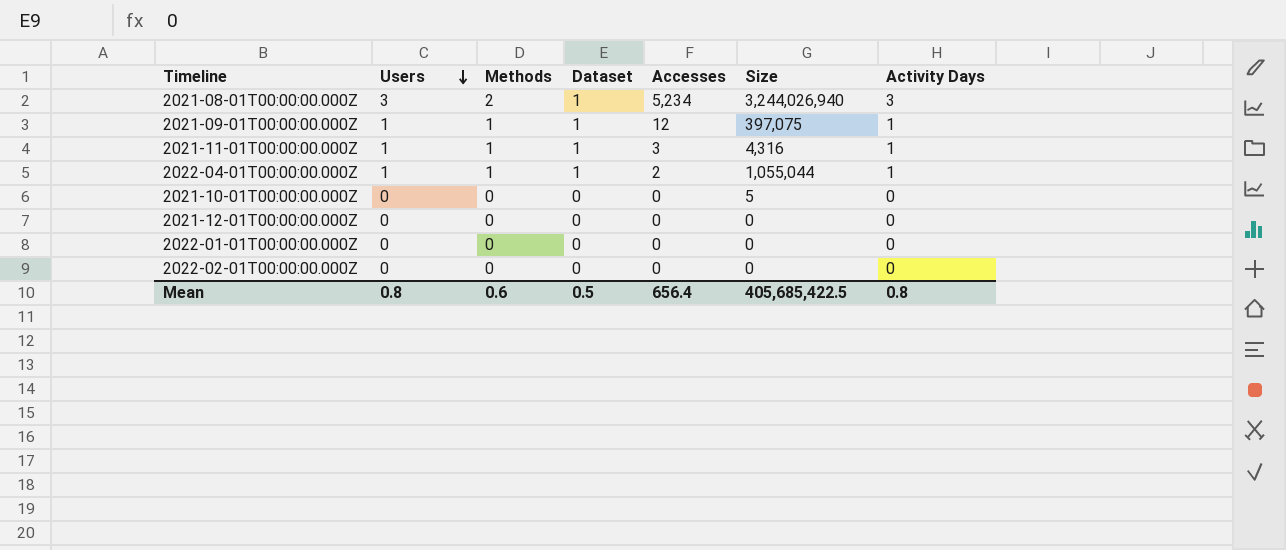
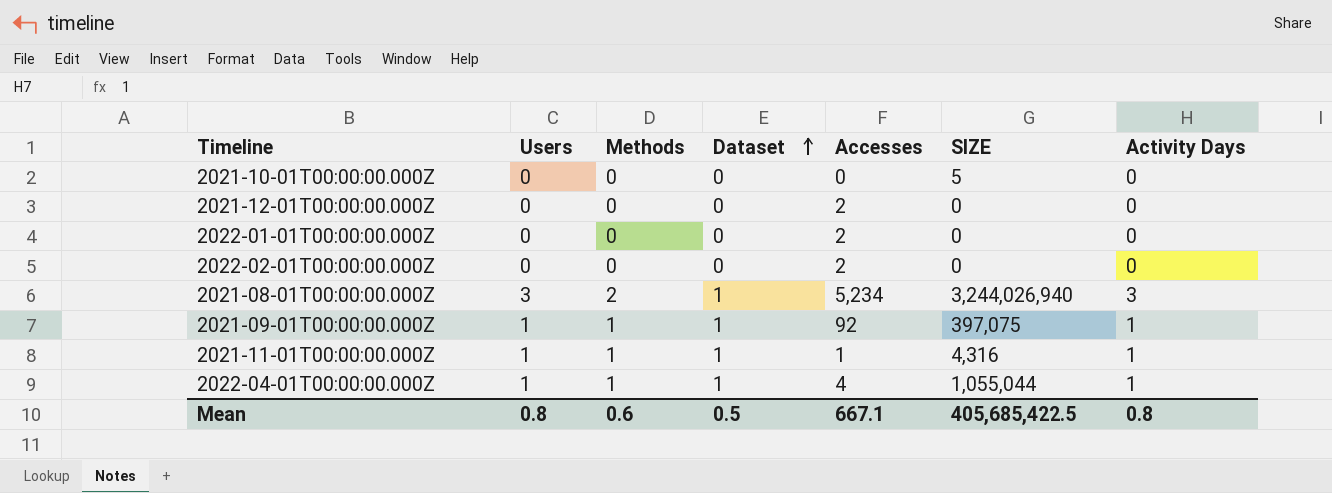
row order: Users descending -> Dataset ascending
column name: Size -> SIZE
2021-12-01T00:00:00.000Z | Accesses: 0 -> 2
2022-01-01T00:00:00.000Z | Accesses: 0 -> 2
2022-02-01T00:00:00.000Z | Accesses: 0 -> 2
2021-09-01T00:00:00.000Z | Accesses: 12 -> 92
2021-11-01T00:00:00.000Z | Accesses: 3 -> 1
2022-04-01T00:00:00.000Z | Accesses: 2 -> 4
Mean | Accesses: 656.4 -> 667.1

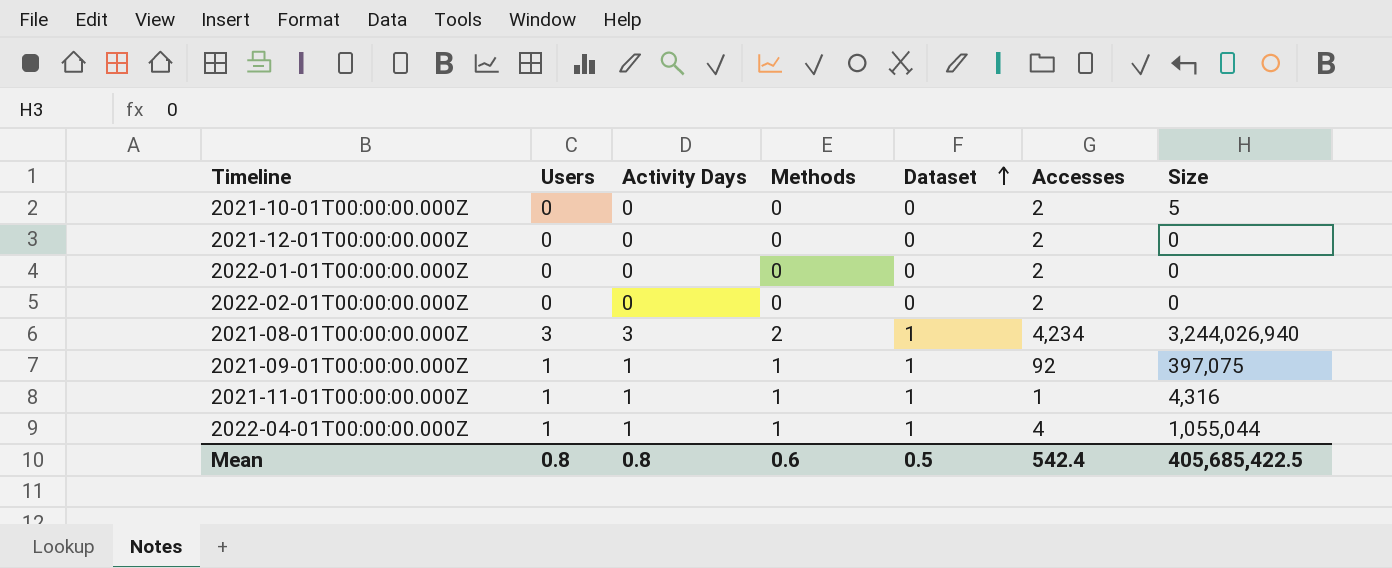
column Activity Days | position: 7 -> 3
column name: SIZE -> Size
2021-10-01T00:00:00.000Z | Accesses: 0 -> 2
2021-08-01T00:00:00.000Z | Accesses: 5,234 -> 4,234
Mean | Accesses: 667.1 -> 542.4

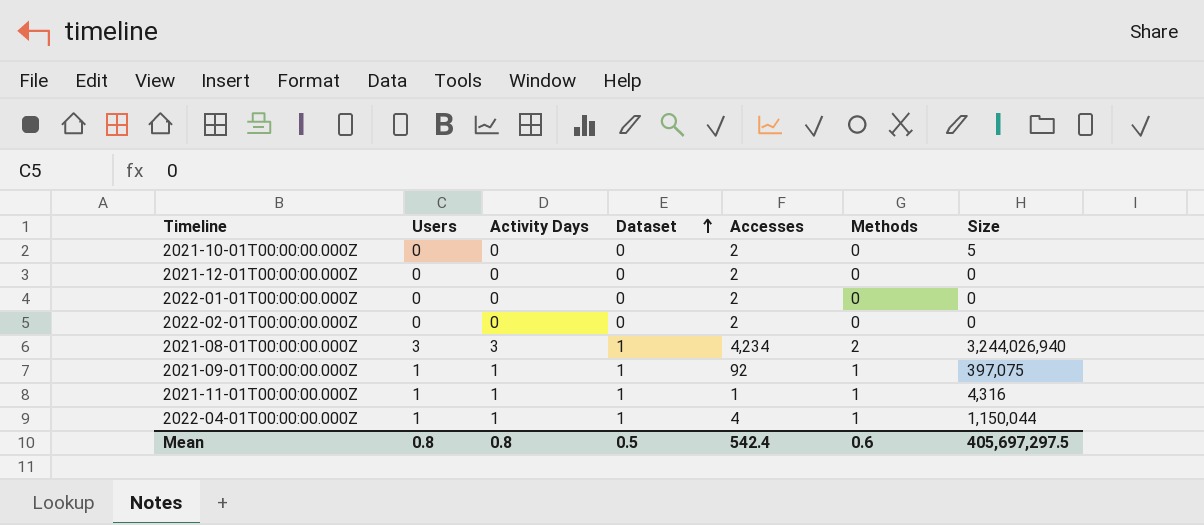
column Methods | position: 4 -> 6
2022-04-01T00:00:00.000Z | Size: 1,055,044 -> 1,150,044
Mean | Size: 405,685,422.5 -> 405,697,297.5

